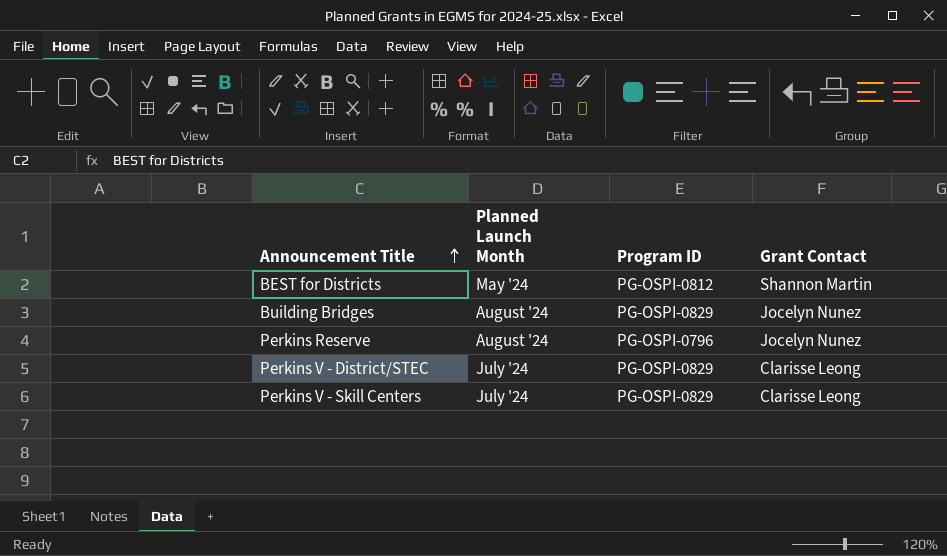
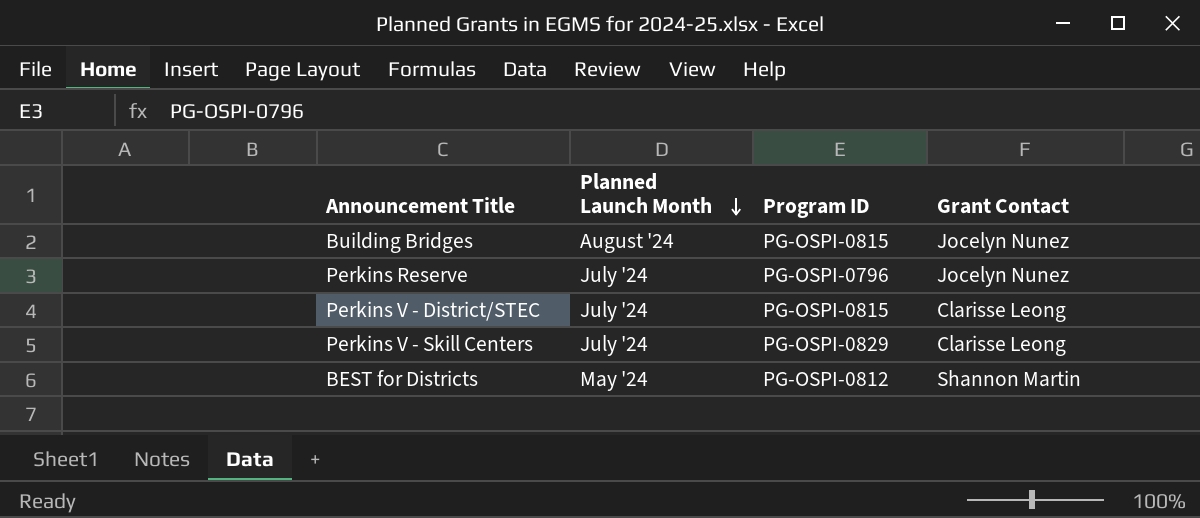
row order: Announcement Title ascending -> Planned Launch Month descending
Building Bridges | Program ID: PG-OSPI-0829 -> PG-OSPI-0815
Perkins Reserve | Planned Launch Month: August '24 -> July '24
Perkins V - District/STEC | Program ID: PG-OSPI-0829 -> PG-OSPI-0815

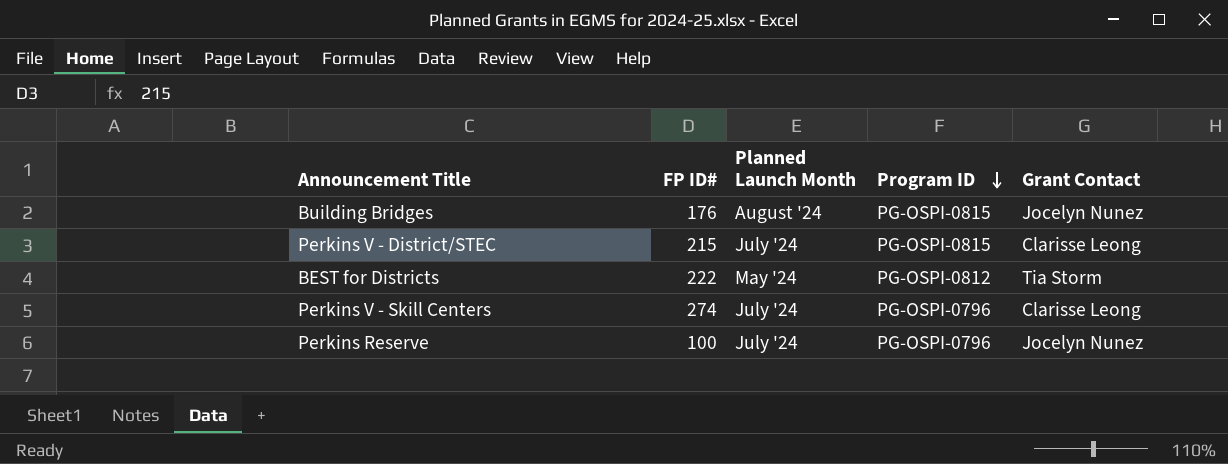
row order: Planned Launch Month descending -> Program ID descending
column FP ID# | position: none -> 2
BEST for Districts | Grant Contact: Shannon Martin -> Tia Storm
Perkins V - Skill Centers | Program ID: PG-OSPI-0829 -> PG-OSPI-0796

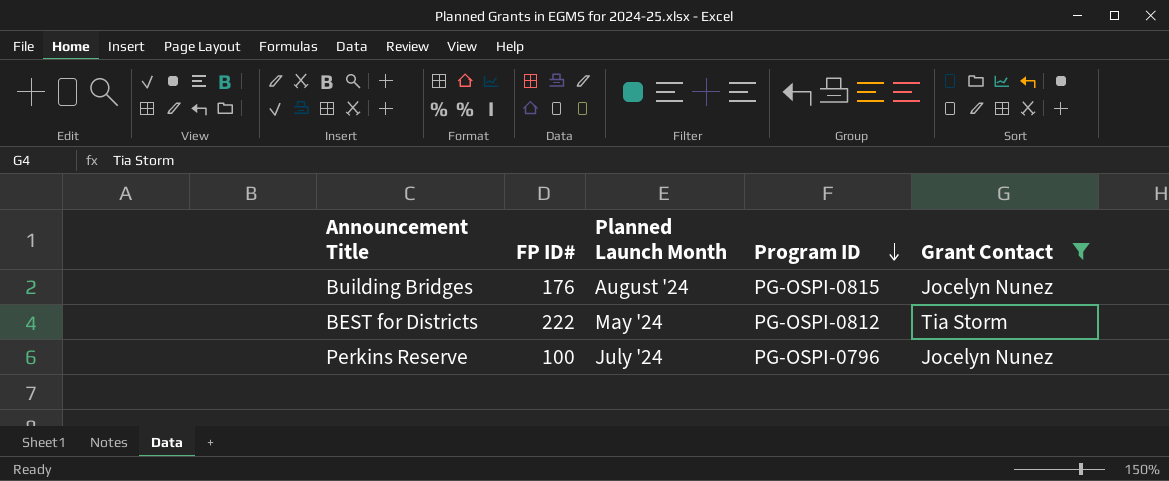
filter: none -> Grant Contact != Clarisse Leong

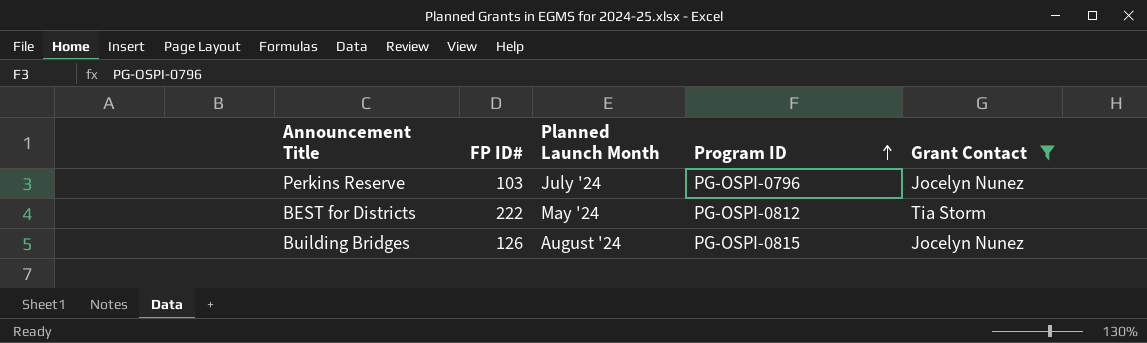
row order: Program ID descending -> Program ID ascending
Perkins Reserve | FP ID#: 100 -> 103
Building Bridges | FP ID#: 176 -> 126

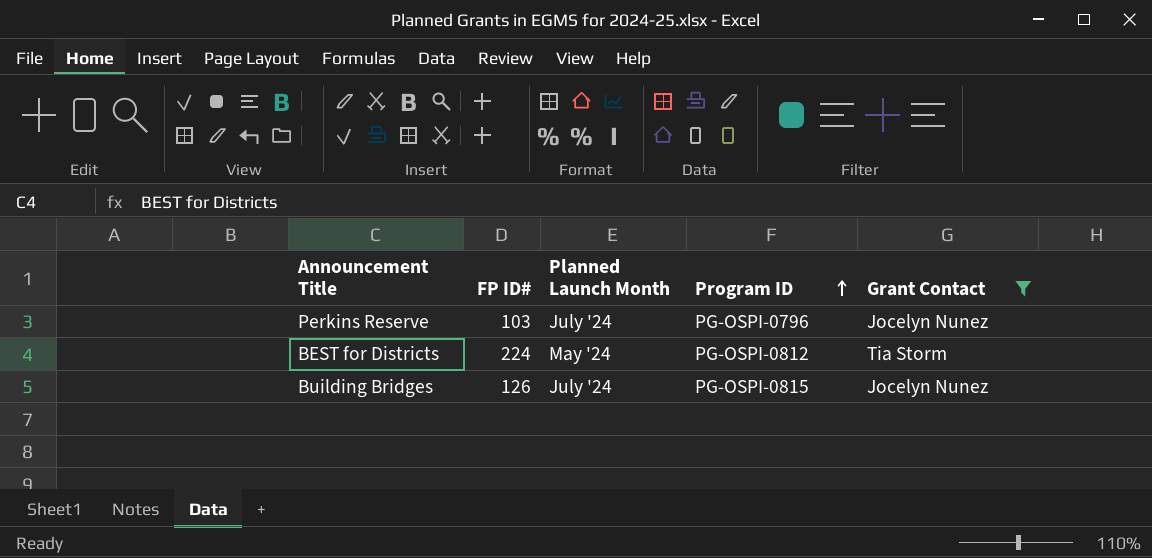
BEST for Districts | FP ID#: 222 -> 224
Building Bridges | Planned Launch Month: August '24 -> July '24

